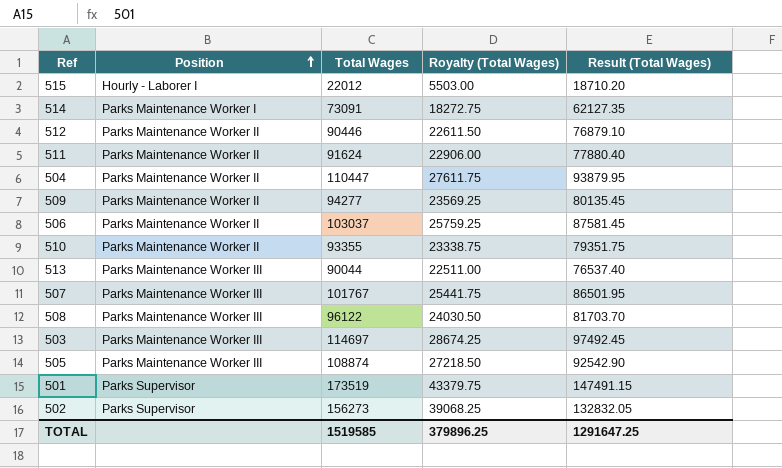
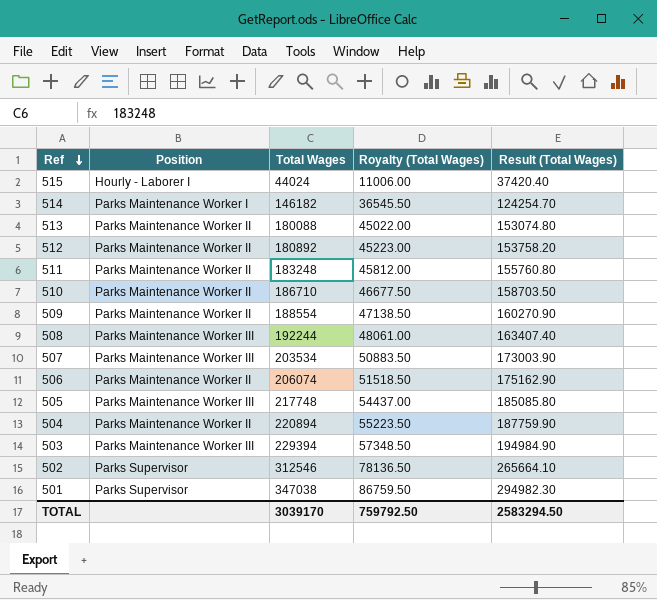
row order: Position ascending -> Ref descending
515 | Total Wages: 22012 -> 44024
515 | Royalty (Total Wages): 5503.00 -> 11006.00
515 | Result (Total Wages): 18710.20 -> 37420.40
514 | Total Wages: 73091 -> 146182
514 | Royalty (Total Wages): 18272.75 -> 36545.50
514 | Result (Total Wages): 62127.35 -> 124254.70
513 | Position: Parks Maintenance Worker III -> Parks Maintenance Worker II
513 | Total Wages: 90044 -> 180088
513 | Royalty (Total Wages): 22511.00 -> 45022.00
513 | Result (Total Wages): 76537.40 -> 153074.80
512 | Total Wages: 90446 -> 180892
512 | Royalty (Total Wages): 22611.50 -> 45223.00
512 | Result (Total Wages): 76879.10 -> 153758.20
511 | Total Wages: 91624 -> 183248
511 | Royalty (Total Wages): 22906.00 -> 45812.00
511 | Result (Total Wages): 77880.40 -> 155760.80
510 | Total Wages: 93355 -> 186710
510 | Royalty (Total Wages): 23338.75 -> 46677.50
510 | Result (Total Wages): 79351.75 -> 158703.50
509 | Total Wages: 94277 -> 188554
509 | Royalty (Total Wages): 23569.25 -> 47138.50
509 | Result (Total Wages): 80135.45 -> 160270.90
508 | Total Wages: 96122 -> 192244
508 | Royalty (Total Wages): 24030.50 -> 48061.00
508 | Result (Total Wages): 81703.70 -> 163407.40
507 | Total Wages: 101767 -> 203534
507 | Royalty (Total Wages): 25441.75 -> 50883.50
507 | Result (Total Wages): 86501.95 -> 173003.90
506 | Total Wages: 103037 -> 206074
506 | Royalty (Total Wages): 25759.25 -> 51518.50
506 | Result (Total Wages): 87581.45 -> 175162.90
505 | Total Wages: 108874 -> 217748
505 | Royalty (Total Wages): 27218.50 -> 54437.00
505 | Result (Total Wages): 92542.90 -> 185085.80
504 | Total Wages: 110447 -> 220894
504 | Royalty (Total Wages): 27611.75 -> 55223.50
504 | Result (Total Wages): 93879.95 -> 187759.90
503 | Total Wages: 114697 -> 229394
503 | Royalty (Total Wages): 28674.25 -> 57348.50
503 | Result (Total Wages): 97492.45 -> 194984.90
502 | Total Wages: 156273 -> 312546
502 | Royalty (Total Wages): 39068.25 -> 78136.50
502 | Result (Total Wages): 132832.05 -> 265664.10
501 | Total Wages: 173519 -> 347038
501 | Royalty (Total Wages): 43379.75 -> 86759.50
501 | Result (Total Wages): 147491.15 -> 294982.30
TOTAL | Total Wages: 1519585 -> 3039170
TOTAL | Royalty (Total Wages): 379896.25 -> 759792.50
TOTAL | Result (Total Wages): 1291647.25 -> 2583294.50

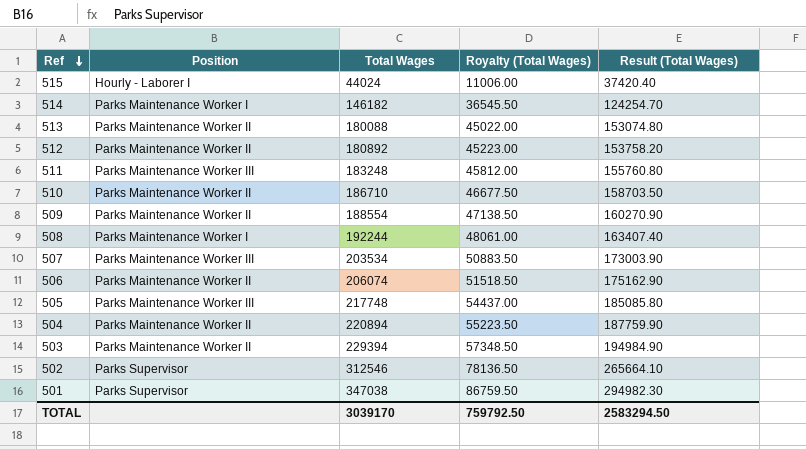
511 | Position: Parks Maintenance Worker II -> Parks Maintenance Worker III
508 | Position: Parks Maintenance Worker III -> Parks Maintenance Worker I
503 | Position: Parks Maintenance Worker III -> Parks Maintenance Worker II

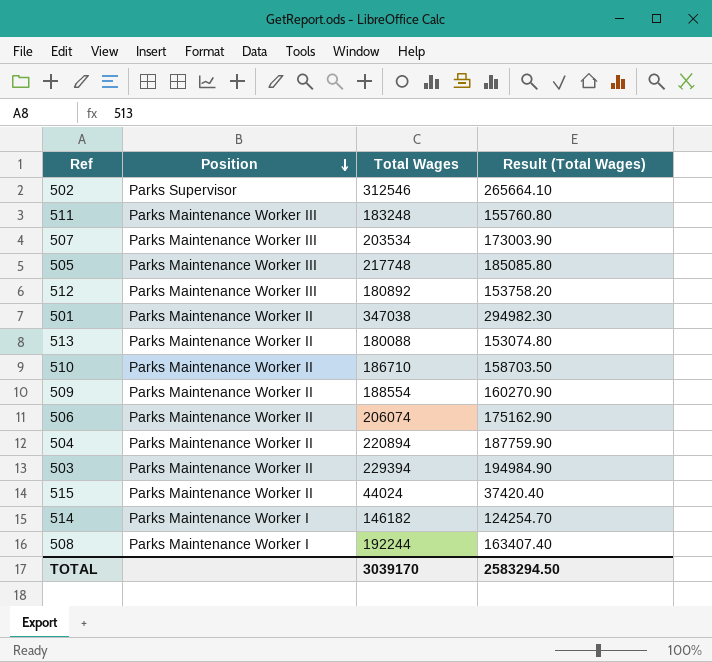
row order: Ref descending -> Position descending
column Royalty (Total Wages) | formula: [Total Wages] * 0.25 -> none
512 | Position: Parks Maintenance Worker II -> Parks Maintenance Worker III
501 | Position: Parks Supervisor -> Parks Maintenance Worker II
515 | Position: Hourly - Laborer I -> Parks Maintenance Worker II

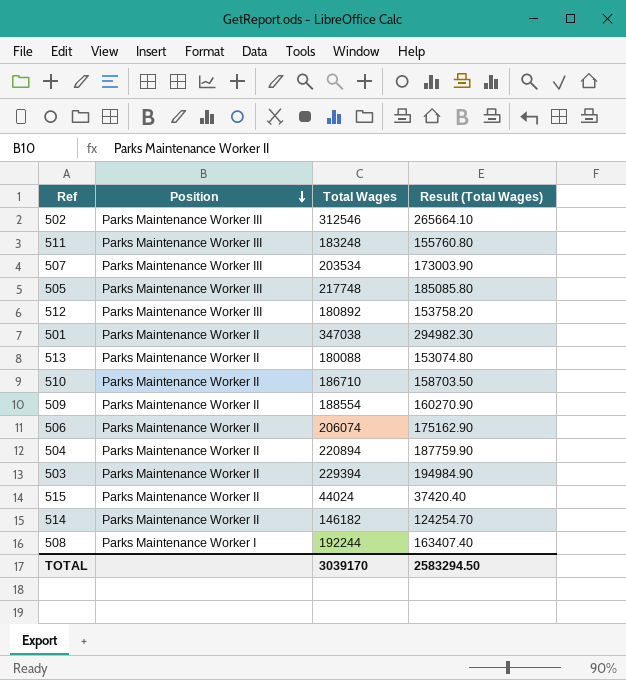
502 | Position: Parks Supervisor -> Parks Maintenance Worker III
514 | Position: Parks Maintenance Worker I -> Parks Maintenance Worker II

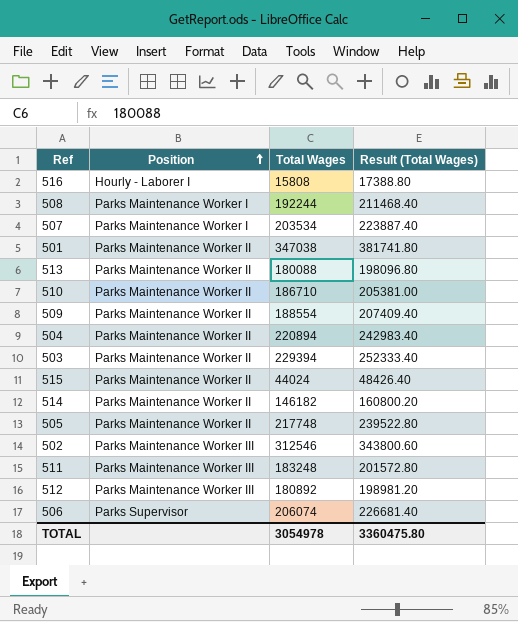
row order: Position descending -> Position ascending
column Result (Total Wages) | formula: [Total Wages] * 0.85 -> [Total Wages] * 1.1
row 516: none -> Hourly - Laborer I | 15808 | 17388.80
507 | Position: Parks Maintenance Worker III -> Parks Maintenance Worker I
505 | Position: Parks Maintenance Worker III -> Parks Maintenance Worker II
506 | Position: Parks Maintenance Worker II -> Parks Supervisor
TOTAL | Total Wages: 3039170 -> 3054978
TOTAL | Result (Total Wages): 2583294.50 -> 3360475.80

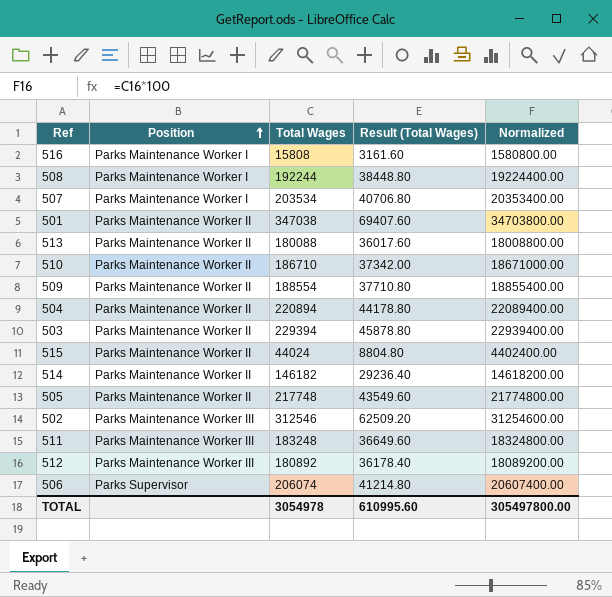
column Result (Total Wages) | formula: [Total Wages] * 1.1 -> [Total Wages] * 0.2
column Normalized | formula: none -> [Total Wages] * 100
516 | Position: Hourly - Laborer I -> Parks Maintenance Worker I
TOTAL | Result (Total Wages): 3360475.80 -> 610995.60

